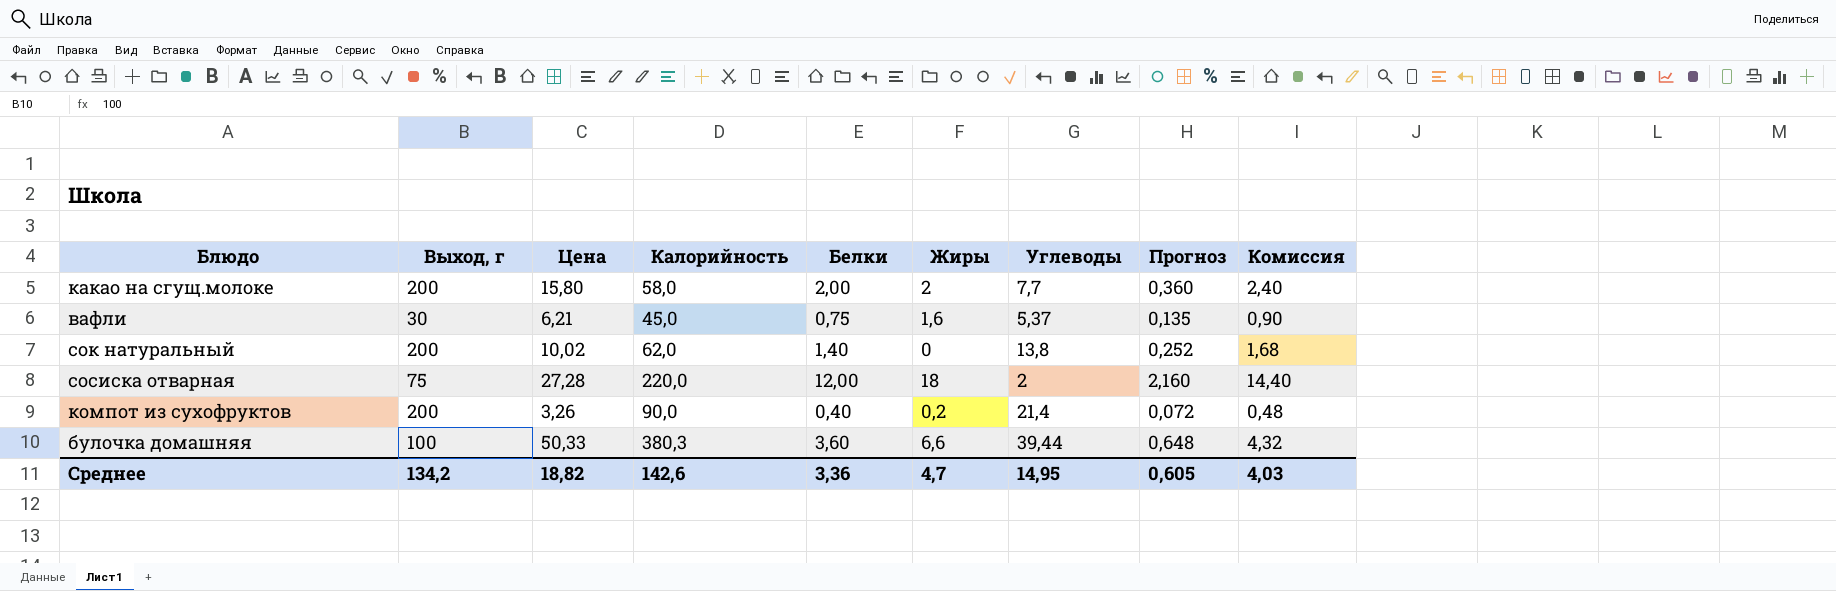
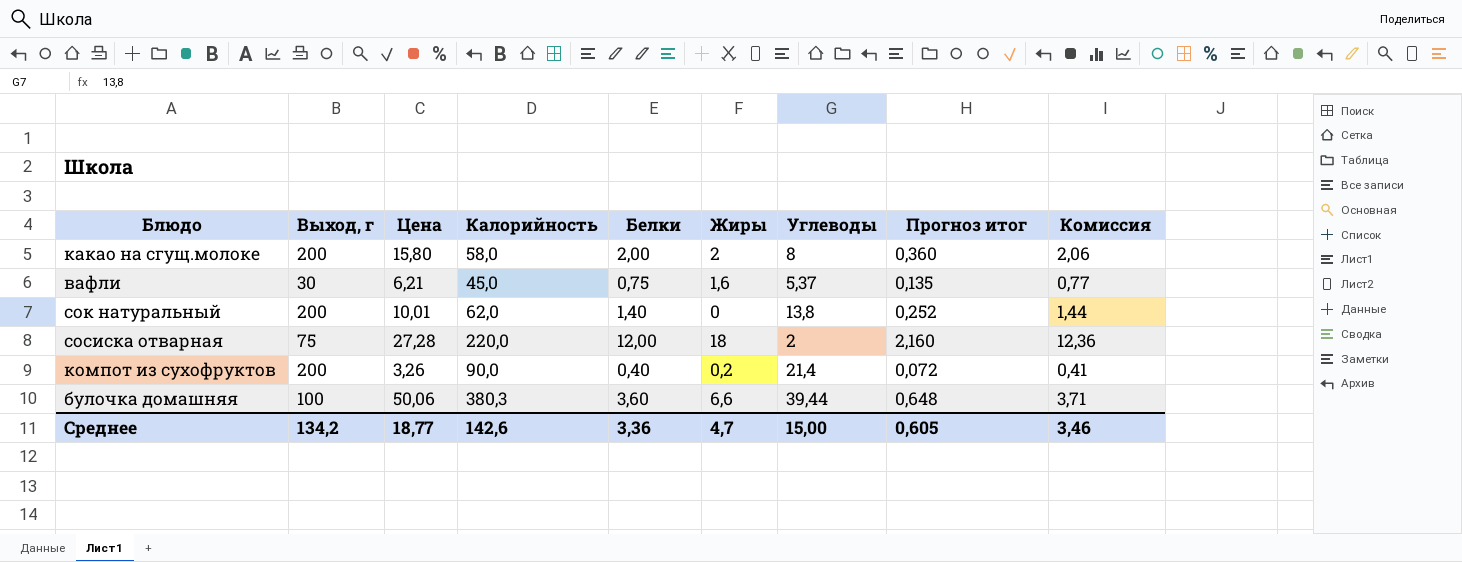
column name: Прогноз -> Прогноз итог
column Комиссия | formula: [Белки] * 1,2 -> [Белки] * 1,03
какао на сгущ.молоке | Углеводы: 7,7 -> 8
сок натуральный | Цена: 10,02 -> 10,01
булочка домашняя | Цена: 50,33 -> 50,06
Среднее | Цена: 18,82 -> 18,77
Среднее | Углеводы: 14,95 -> 15,00
Среднее | Комиссия: 4,03 -> 3,46

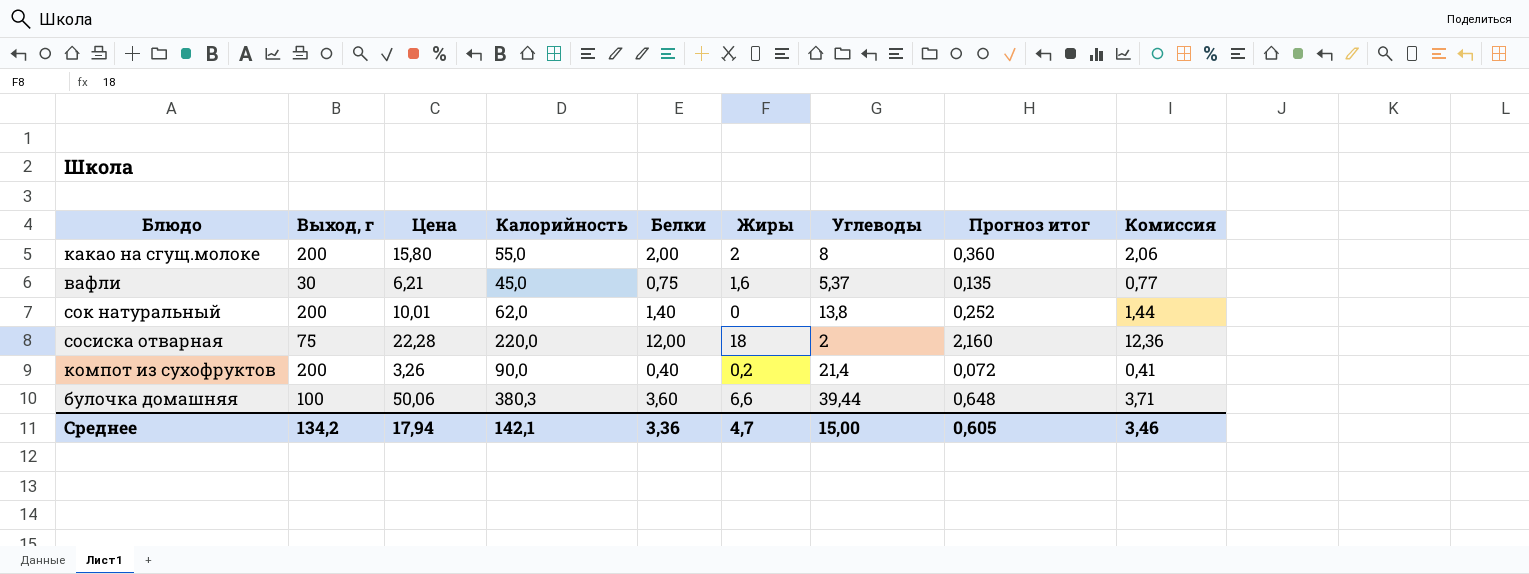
какао на сгущ.молоке | Калорийность: 58,0 -> 55,0
сосиска отварная | Цена: 27,28 -> 22,28
Среднее | Цена: 18,77 -> 17,94
Среднее | Калорийность: 142,6 -> 142,1

